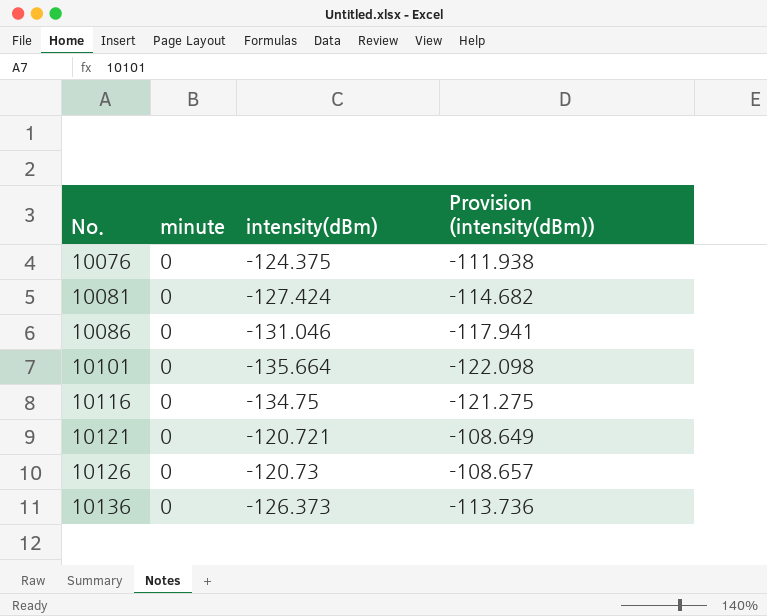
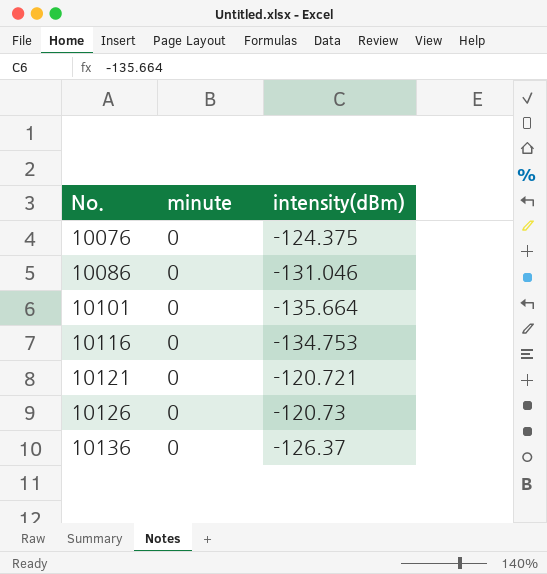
column Provision (intensity(dBm)) | formula: [intensity(dBm)] * 0.9 -> none
row 10081: 0 | -127.424 | -114.682 -> none
10116 | intensity(dBm): -134.75 -> -134.753
10136 | intensity(dBm): -126.373 -> -126.37

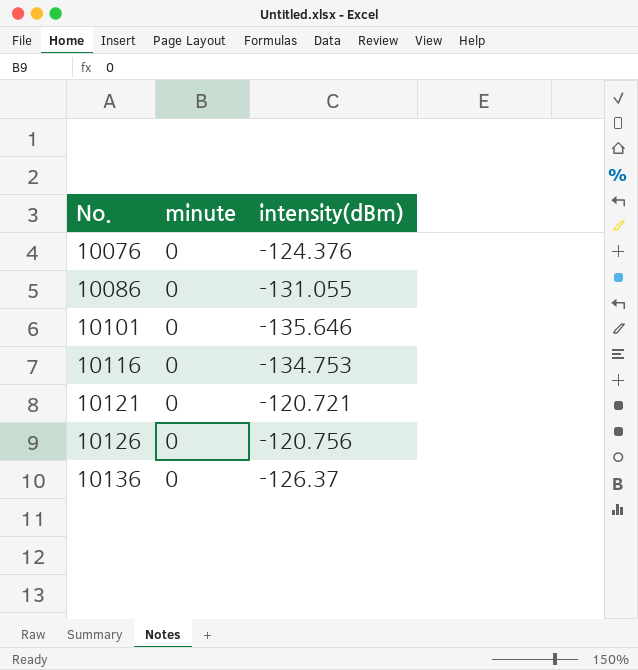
10076 | intensity(dBm): -124.375 -> -124.376
10086 | intensity(dBm): -131.046 -> -131.055
10101 | intensity(dBm): -135.664 -> -135.646
10126 | intensity(dBm): -120.73 -> -120.756

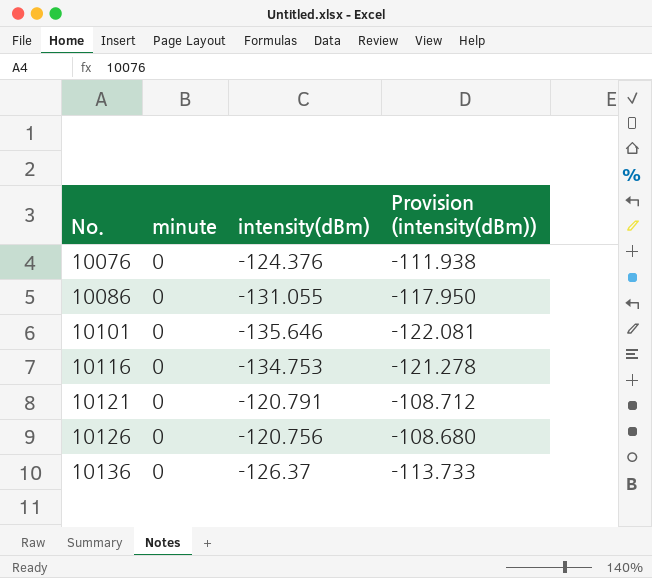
column Provision (intensity(dBm)) | formula: none -> [intensity(dBm)] * 0.9
10121 | intensity(dBm): -120.721 -> -120.791

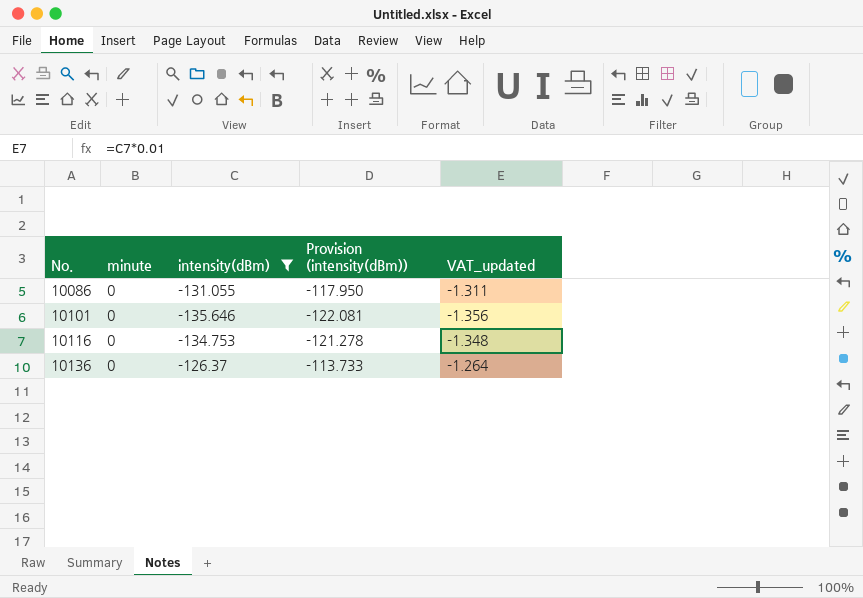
filter: none -> intensity(dBm) <= -126.37
column VAT_updated | formula: none -> [intensity(dBm)] * 0.01

